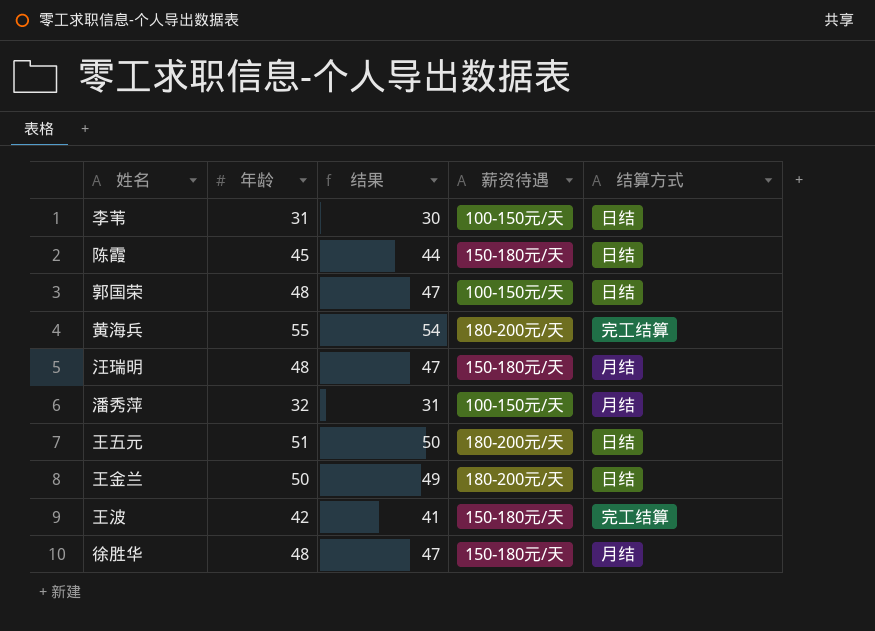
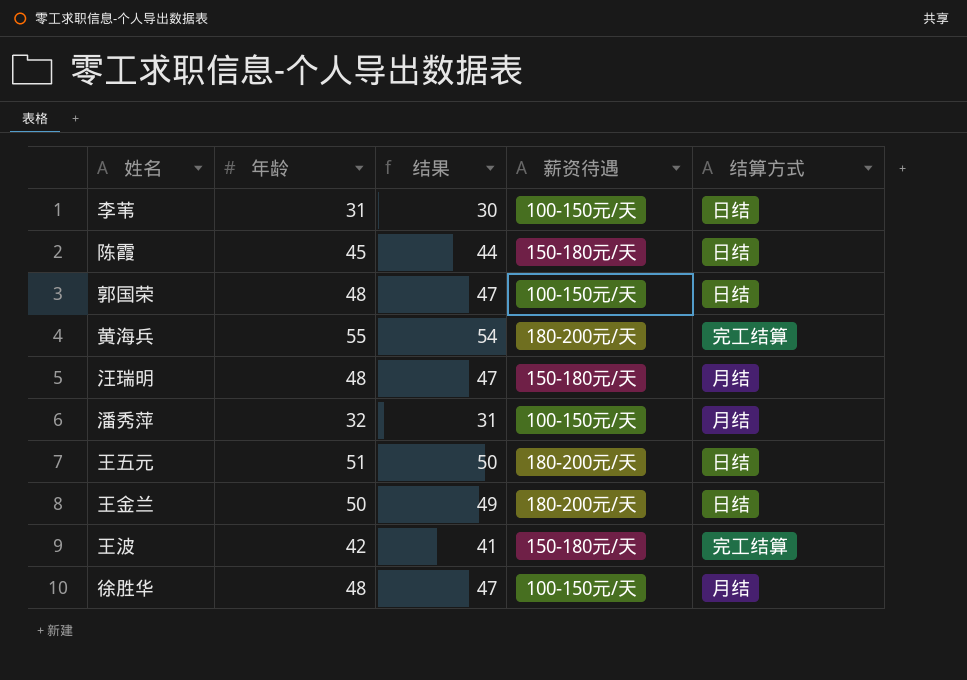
徐胜华 | 薪资待遇: 150-180元/天 -> 100-150元/天

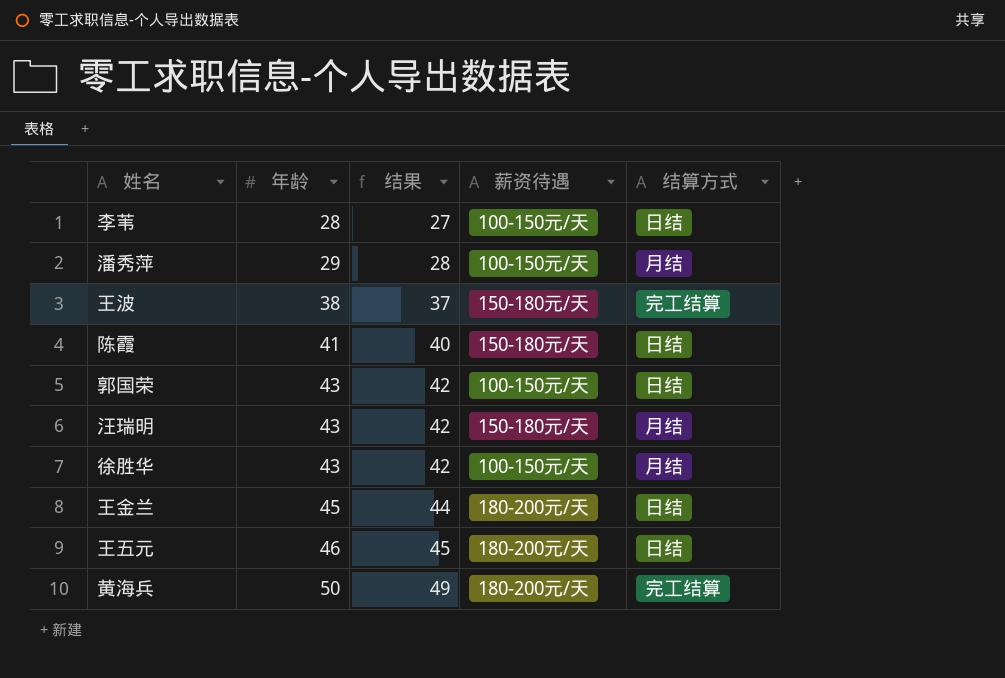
row order: none -> 年龄 ascending
李苇 | 年龄: 31 -> 28
李苇 | 结果: 30 -> 27
潘秀萍 | 年龄: 32 -> 29
潘秀萍 | 结果: 31 -> 28
王波 | 年龄: 42 -> 38
王波 | 结果: 41 -> 37
陈霞 | 年龄: 45 -> 41
陈霞 | 结果: 44 -> 40
郭国荣 | 年龄: 48 -> 43
郭国荣 | 结果: 47 -> 42
汪瑞明 | 年龄: 48 -> 43
汪瑞明 | 结果: 47 -> 42
徐胜华 | 年龄: 48 -> 43
徐胜华 | 结果: 47 -> 42
王金兰 | 年龄: 50 -> 45
王金兰 | 结果: 49 -> 44
王五元 | 年龄: 51 -> 46
王五元 | 结果: 50 -> 45
黄海兵 | 年龄: 55 -> 50
黄海兵 | 结果: 54 -> 49

